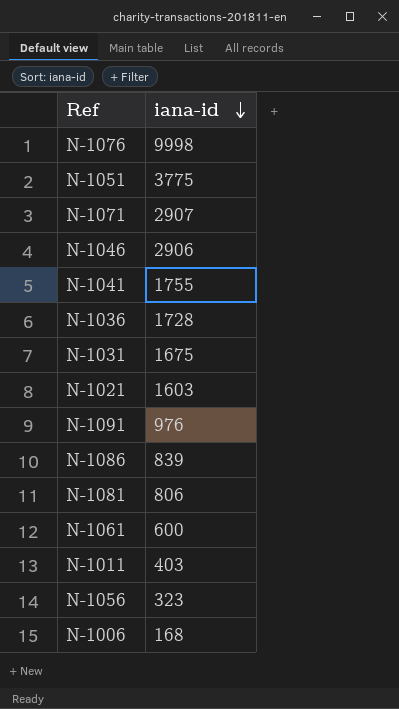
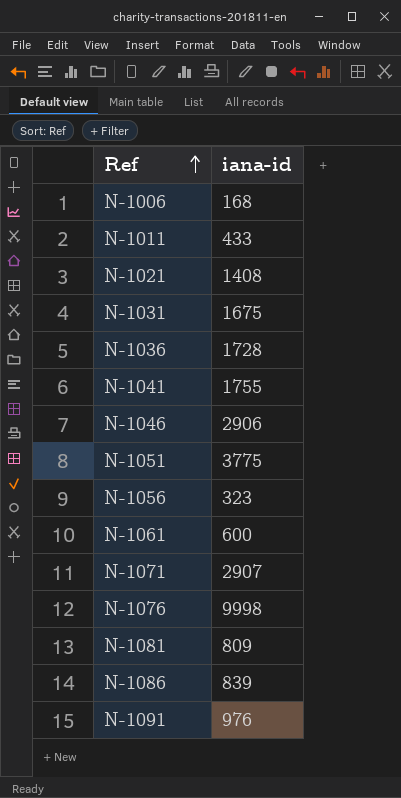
row order: iana-id descending -> Ref ascending
N-1011 | iana-id: 403 -> 433
N-1021 | iana-id: 1603 -> 1408
N-1081 | iana-id: 806 -> 809

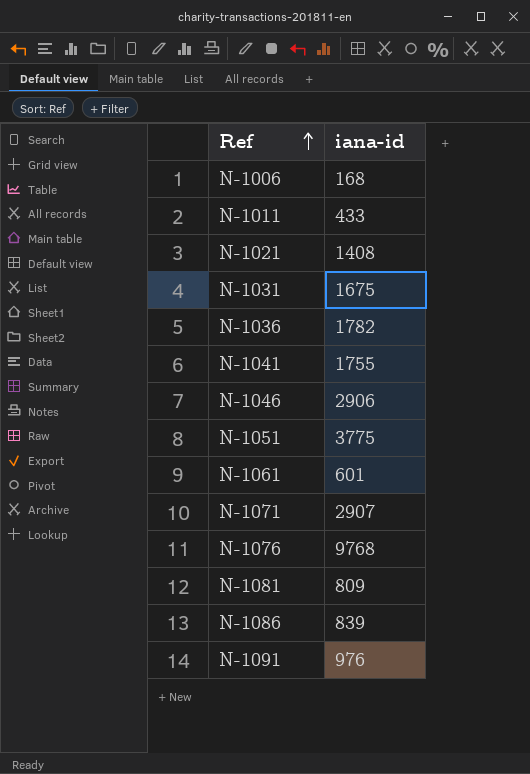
row N-1056: 323 -> none
N-1036 | iana-id: 1728 -> 1782
N-1061 | iana-id: 600 -> 601
N-1076 | iana-id: 9998 -> 9768

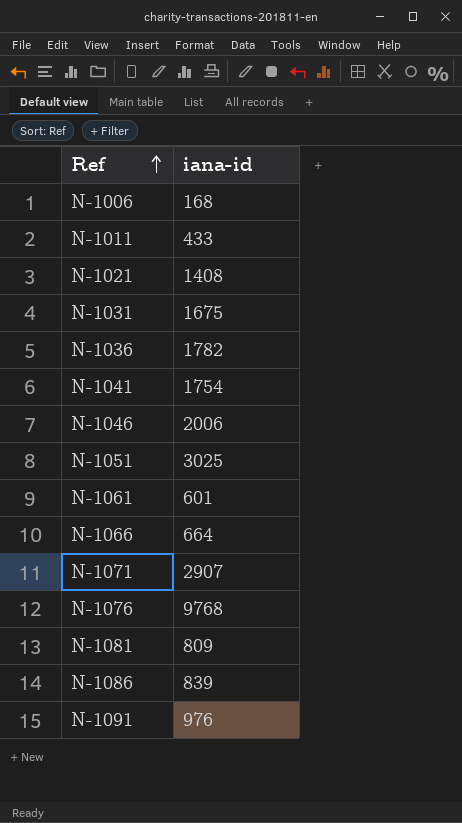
N-1041 | iana-id: 1755 -> 1754
N-1046 | iana-id: 2906 -> 2006
N-1051 | iana-id: 3775 -> 3025
row N-1066: none -> 664

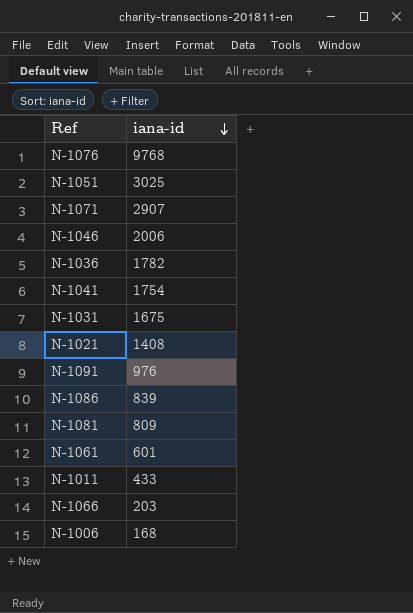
row order: Ref ascending -> iana-id descending
N-1066 | iana-id: 664 -> 203

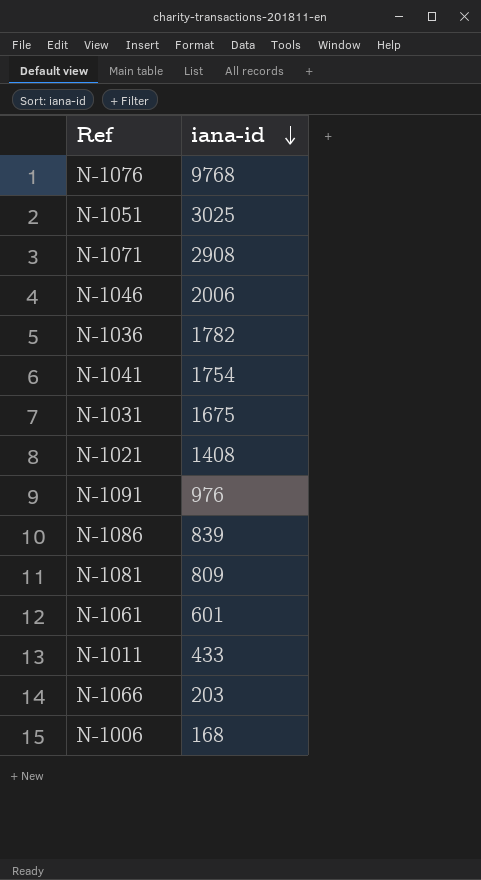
N-1071 | iana-id: 2907 -> 2908

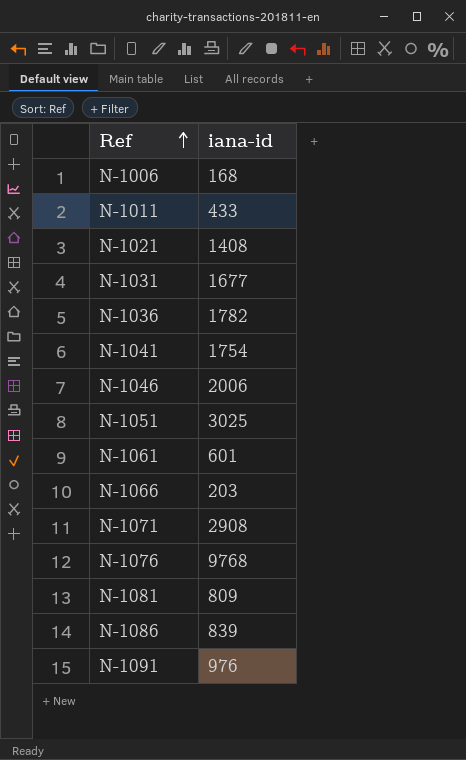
row order: iana-id descending -> Ref ascending
N-1031 | iana-id: 1675 -> 1677

